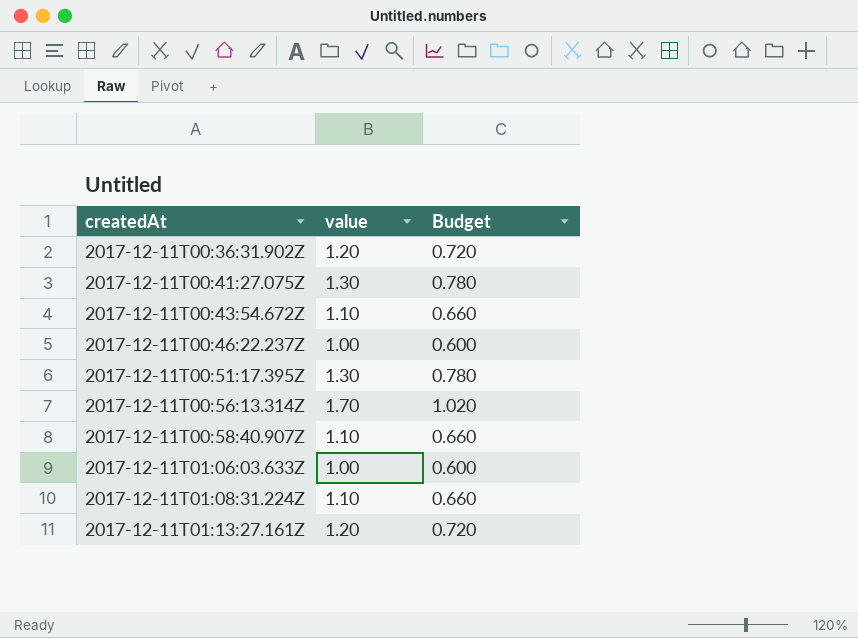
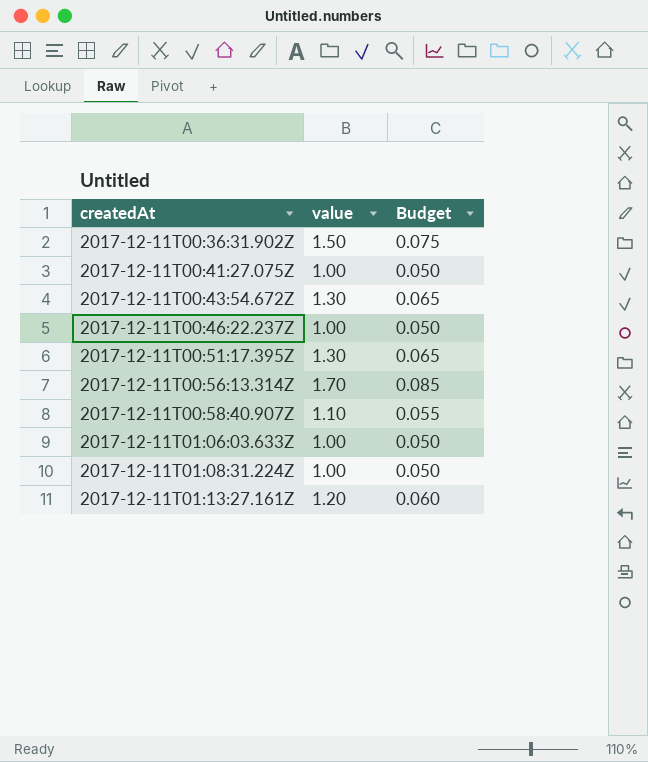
column Budget | formula: [value] * 0.6 -> [value] * 0.05
2017-12-11T00:36:31.902Z | value: 1.20 -> 1.50
2017-12-11T00:41:27.075Z | value: 1.30 -> 1.00
2017-12-11T00:43:54.672Z | value: 1.10 -> 1.30
2017-12-11T01:08:31.224Z | value: 1.10 -> 1.00

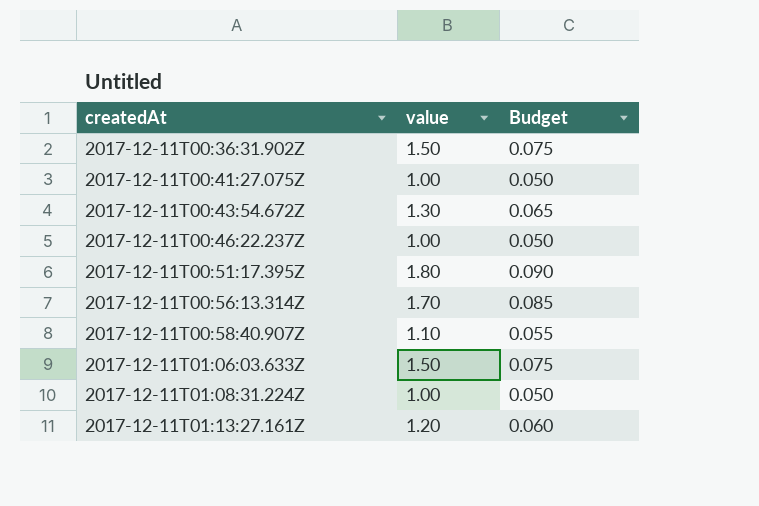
2017-12-11T00:51:17.395Z | value: 1.30 -> 1.80
2017-12-11T00:51:17.395Z | Budget: 0.065 -> 0.090
2017-12-11T01:06:03.633Z | value: 1.00 -> 1.50
2017-12-11T01:06:03.633Z | Budget: 0.050 -> 0.075

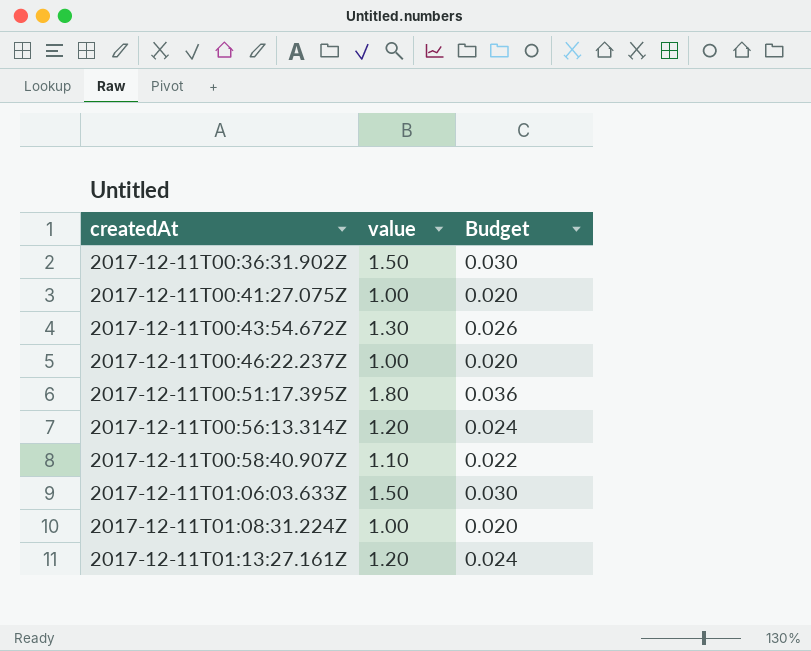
column Budget | formula: [value] * 0.05 -> [value] * 0.02
2017-12-11T00:56:13.314Z | value: 1.70 -> 1.20

